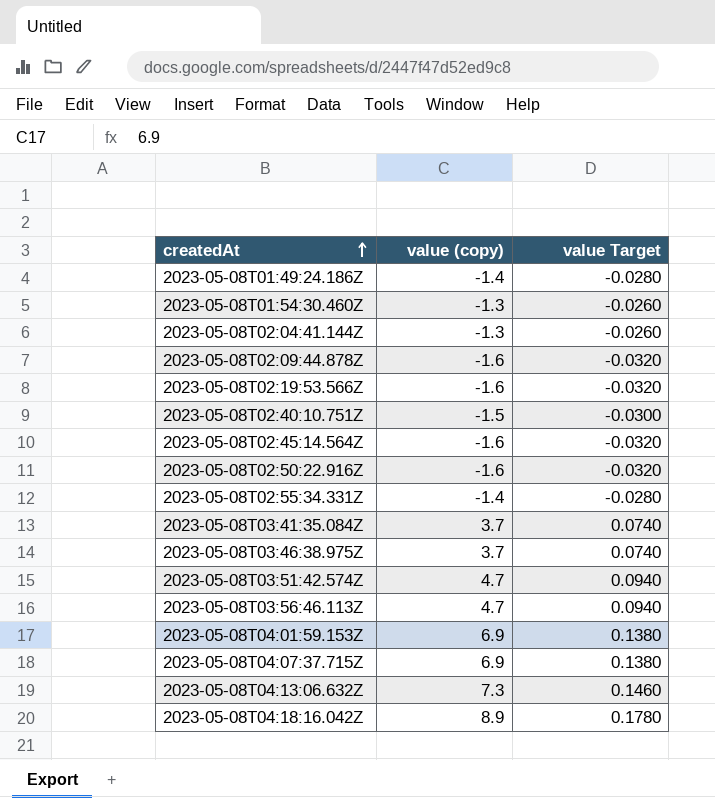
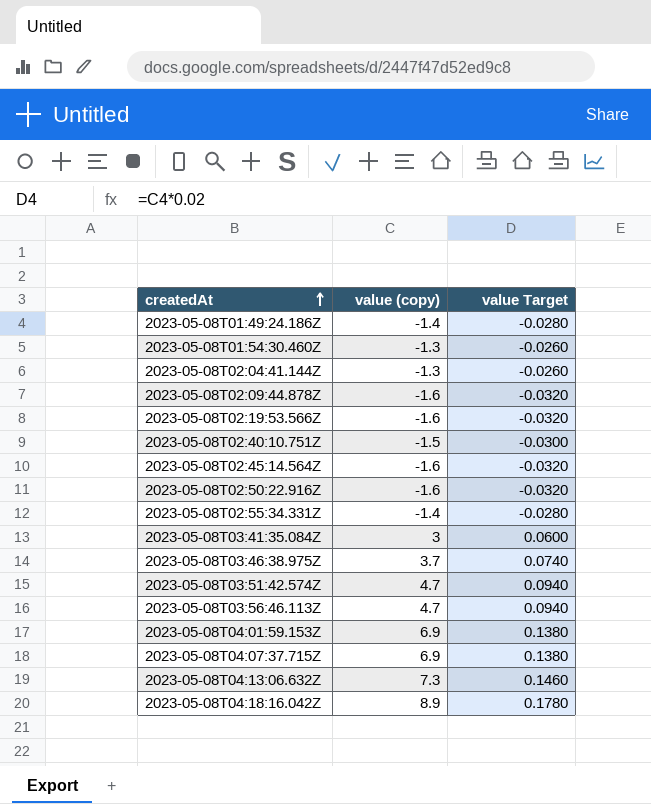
2023-05-08T03:41:35.084Z | value (copy): 3.7 -> 3
2023-05-08T03:41:35.084Z | value Target: 0.0740 -> 0.0600

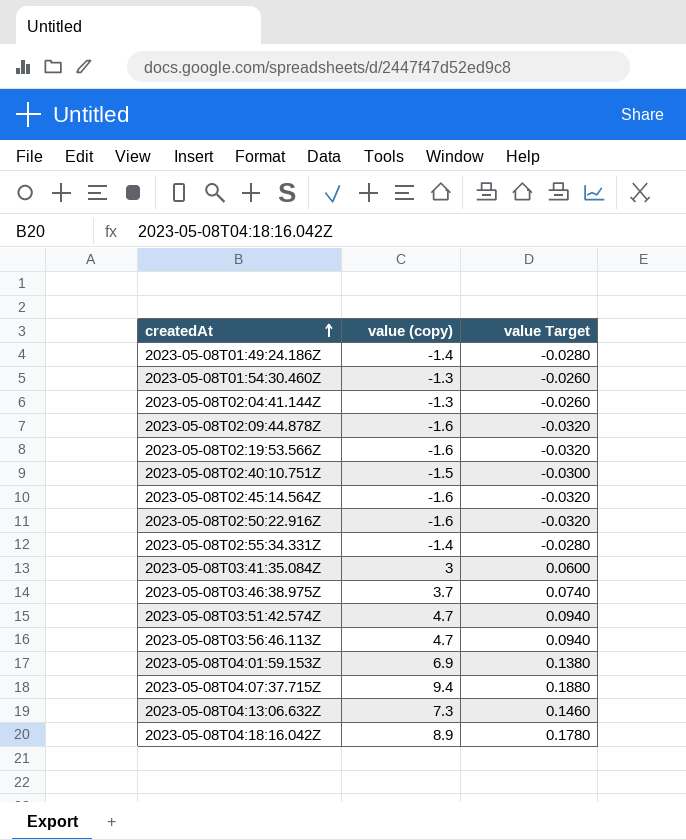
2023-05-08T04:07:37.715Z | value (copy): 6.9 -> 9.4
2023-05-08T04:07:37.715Z | value Target: 0.1380 -> 0.1880

